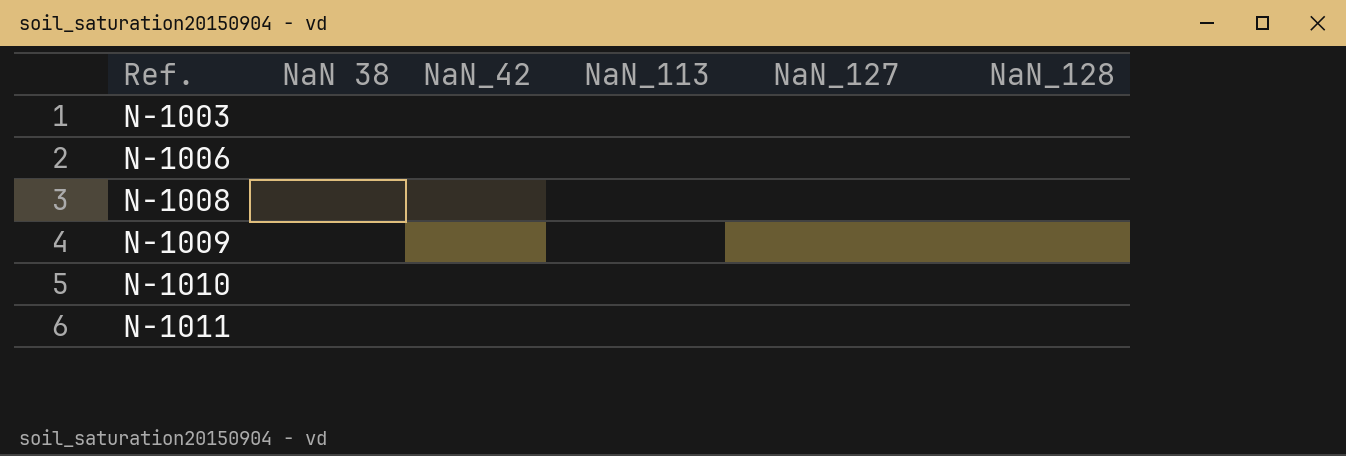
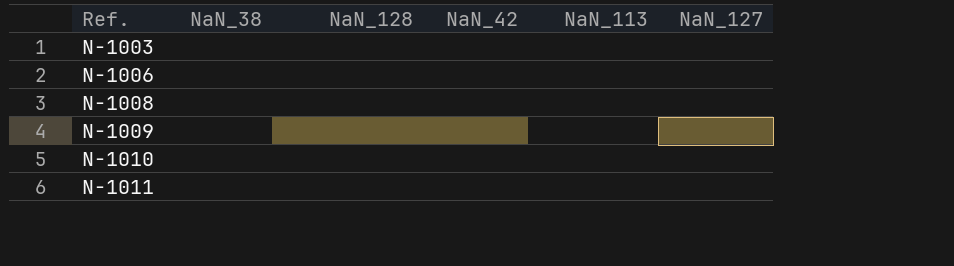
column name: NaN 38 -> NaN_38
column NaN_128 | position: 6 -> 3

